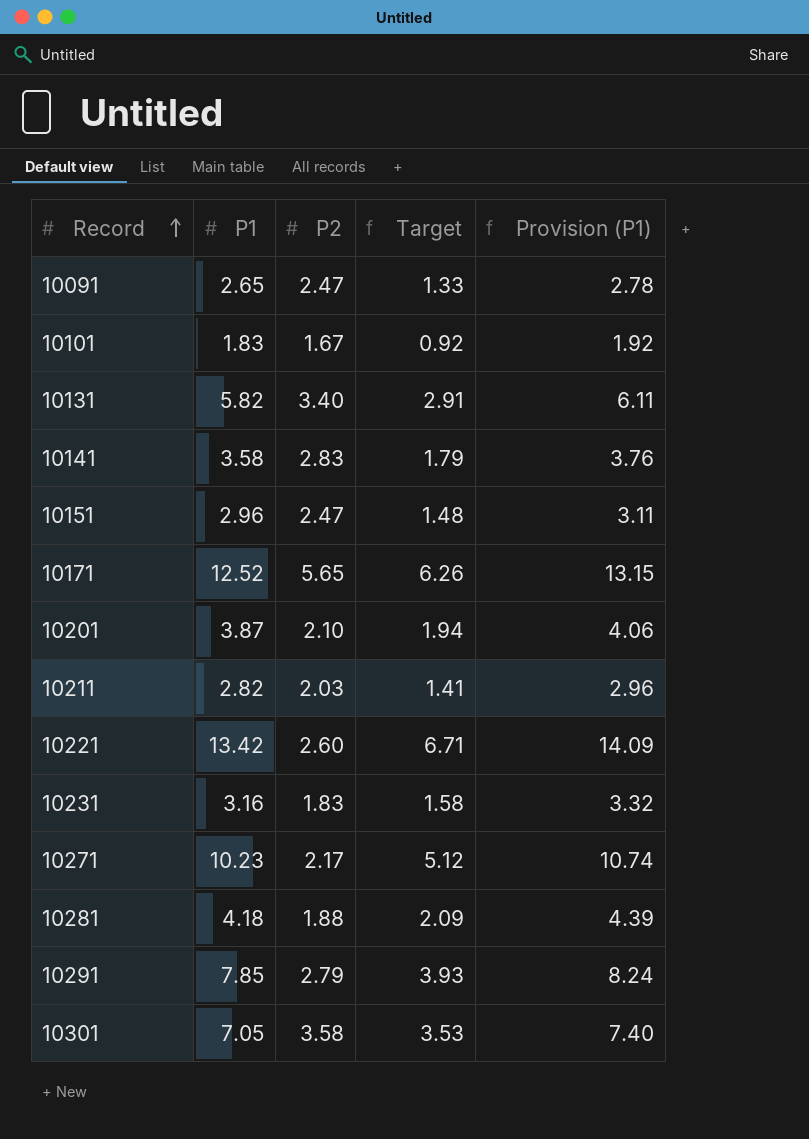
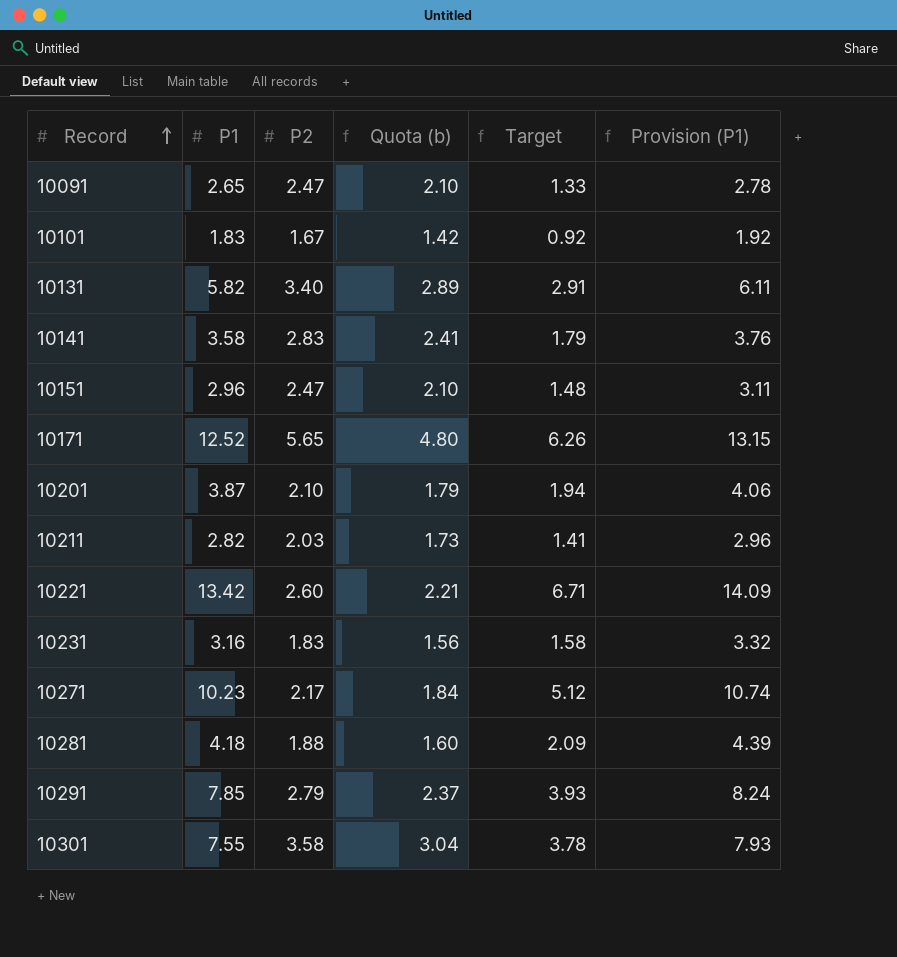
column Quota (b) | formula: none -> [P2] * 0.85
10301 | P1: 7.05 -> 7.55
10301 | Target: 3.53 -> 3.78
10301 | Provision (P1): 7.40 -> 7.93

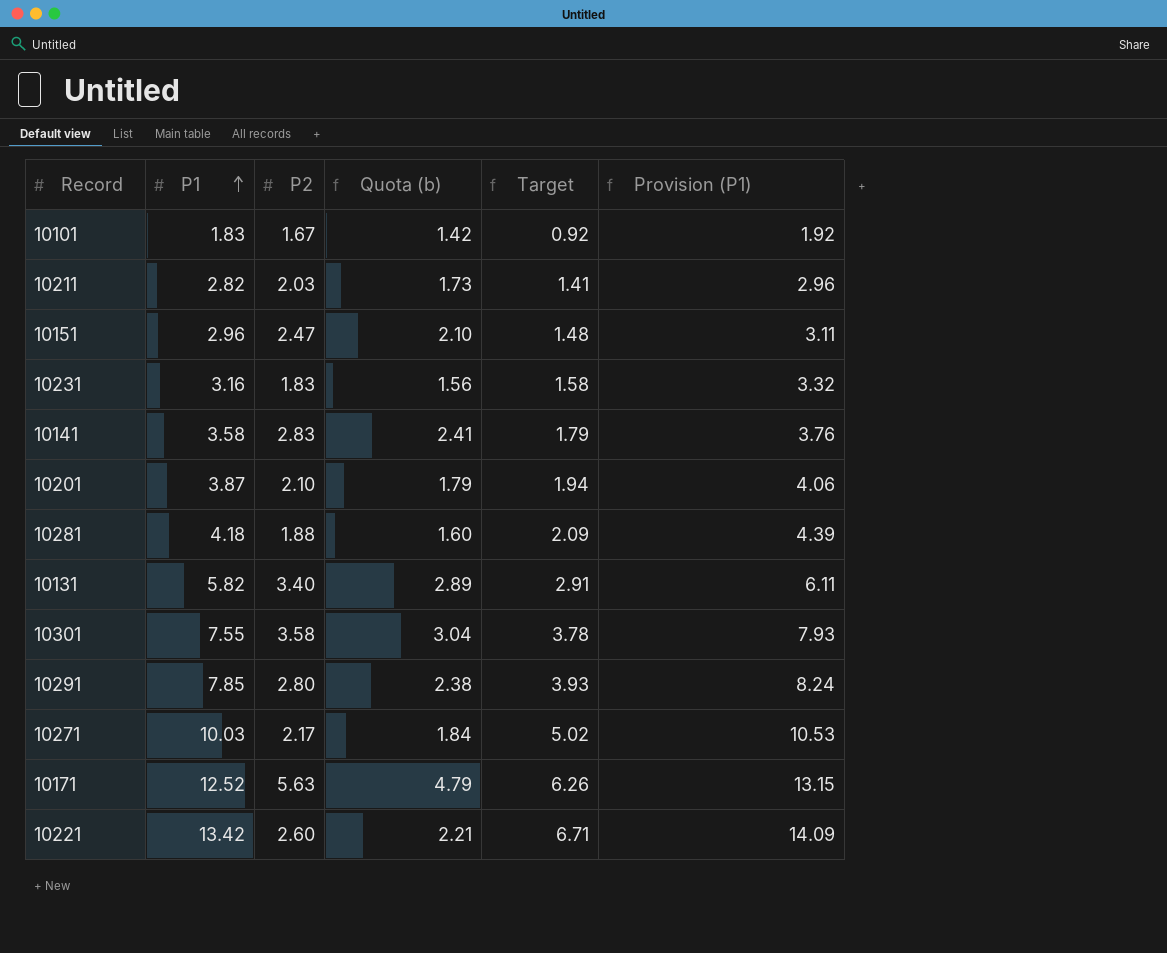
row order: Record ascending -> P1 ascending
row 10091: 2.65 | 2.47 | 2.10 | 1.33 | 2.78 -> none
10291 | P2: 2.79 -> 2.80
10291 | Quota (b): 2.37 -> 2.38
10271 | P1: 10.23 -> 10.03
10271 | Target: 5.12 -> 5.02
10271 | Provision (P1): 10.74 -> 10.53
10171 | P2: 5.65 -> 5.63
10171 | Quota (b): 4.80 -> 4.79

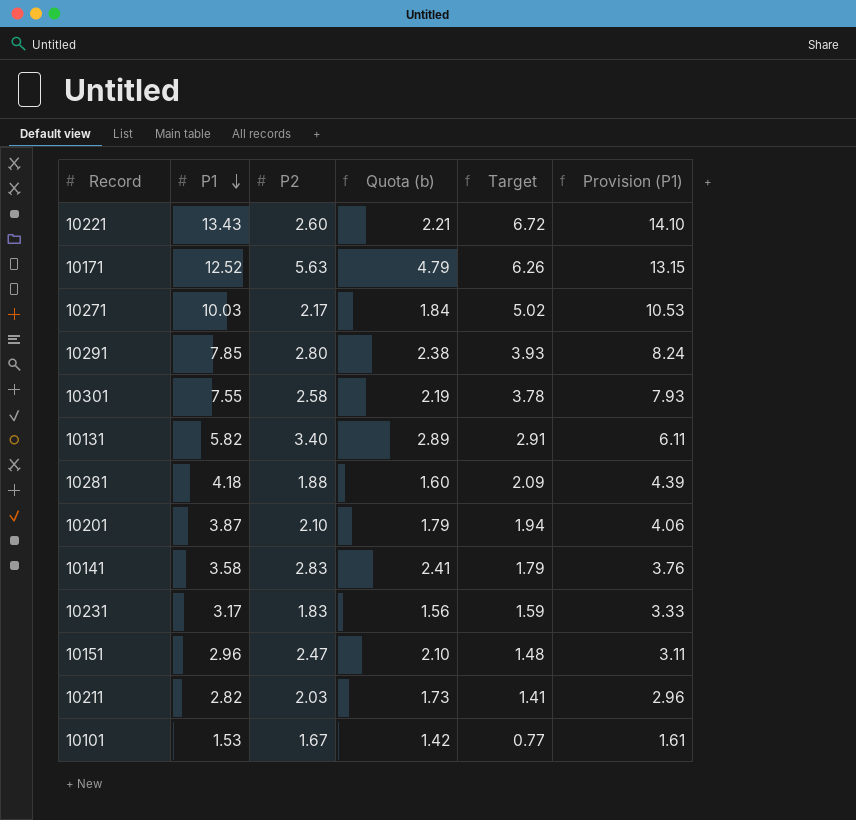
row order: P1 ascending -> P1 descending
10221 | P1: 13.42 -> 13.43
10221 | Target: 6.71 -> 6.72
10221 | Provision (P1): 14.09 -> 14.10
10301 | P2: 3.58 -> 2.58
10301 | Quota (b): 3.04 -> 2.19
10231 | P1: 3.16 -> 3.17
10231 | Target: 1.58 -> 1.59
10231 | Provision (P1): 3.32 -> 3.33
10101 | P1: 1.83 -> 1.53
10101 | Target: 0.92 -> 0.77
10101 | Provision (P1): 1.92 -> 1.61

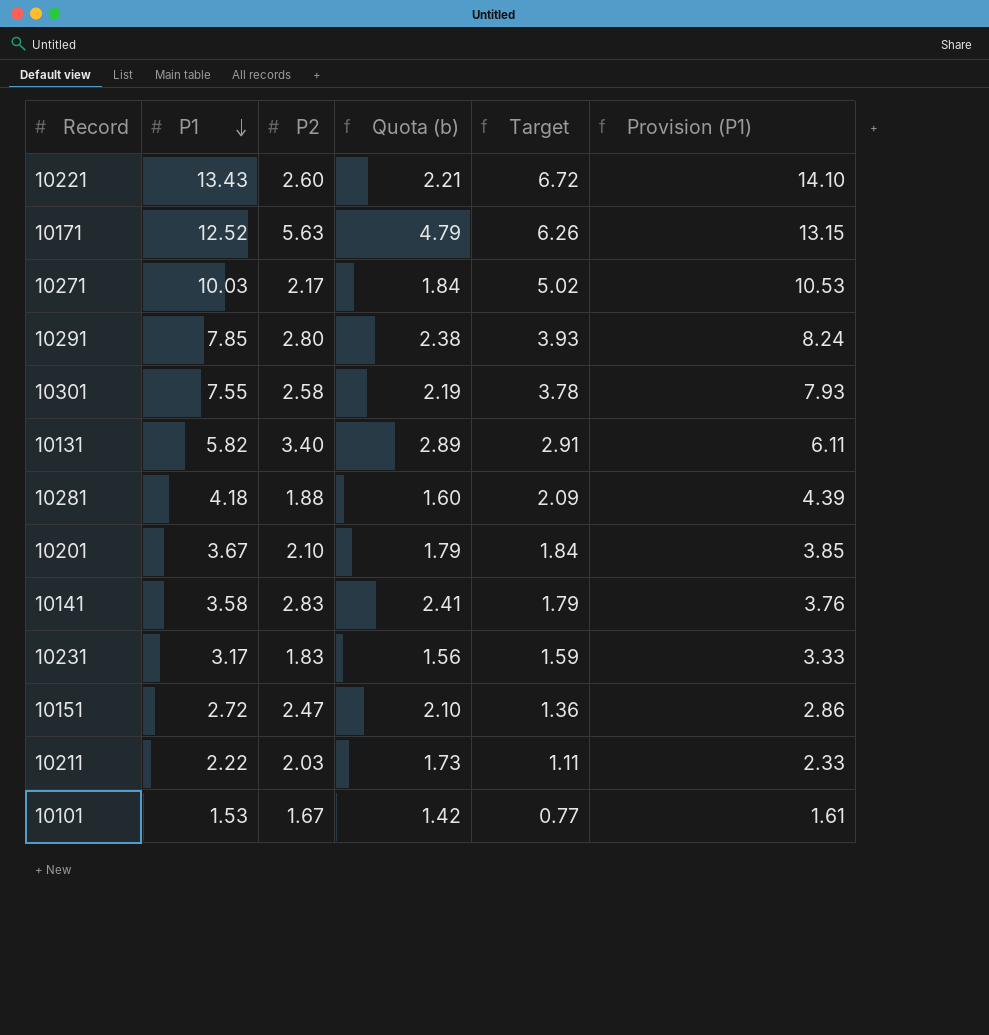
10201 | P1: 3.87 -> 3.67
10201 | Target: 1.94 -> 1.84
10201 | Provision (P1): 4.06 -> 3.85
10151 | P1: 2.96 -> 2.72
10151 | Target: 1.48 -> 1.36
10151 | Provision (P1): 3.11 -> 2.86
10211 | P1: 2.82 -> 2.22
10211 | Target: 1.41 -> 1.11
10211 | Provision (P1): 2.96 -> 2.33

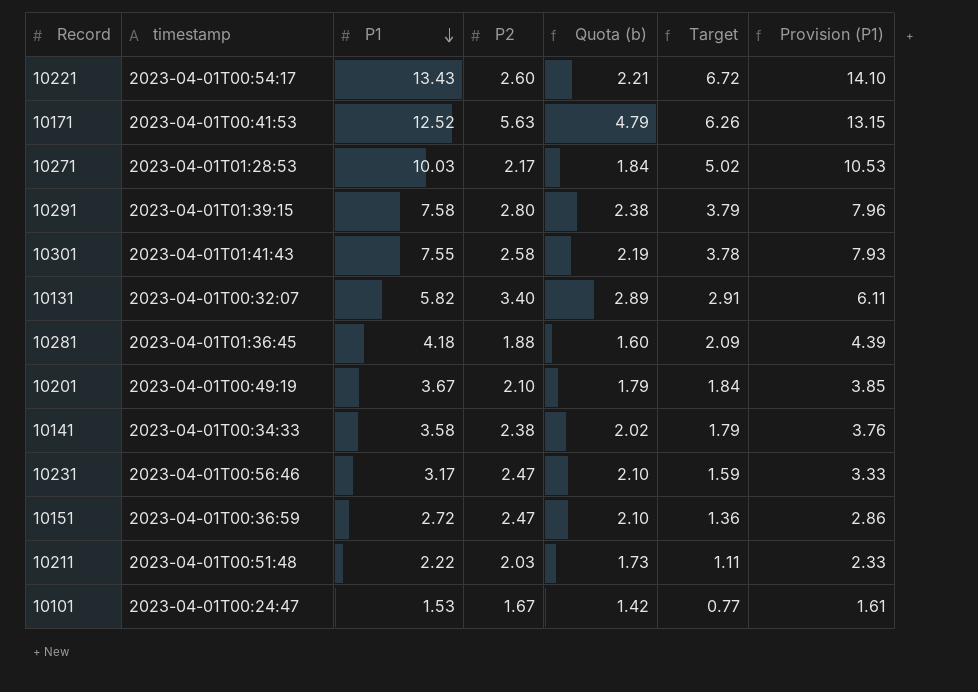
column timestamp | position: none -> 2
10291 | P1: 7.85 -> 7.58
10291 | Target: 3.93 -> 3.79
10291 | Provision (P1): 8.24 -> 7.96
10141 | P2: 2.83 -> 2.38
10141 | Quota (b): 2.41 -> 2.02
10231 | P2: 1.83 -> 2.47
10231 | Quota (b): 1.56 -> 2.10

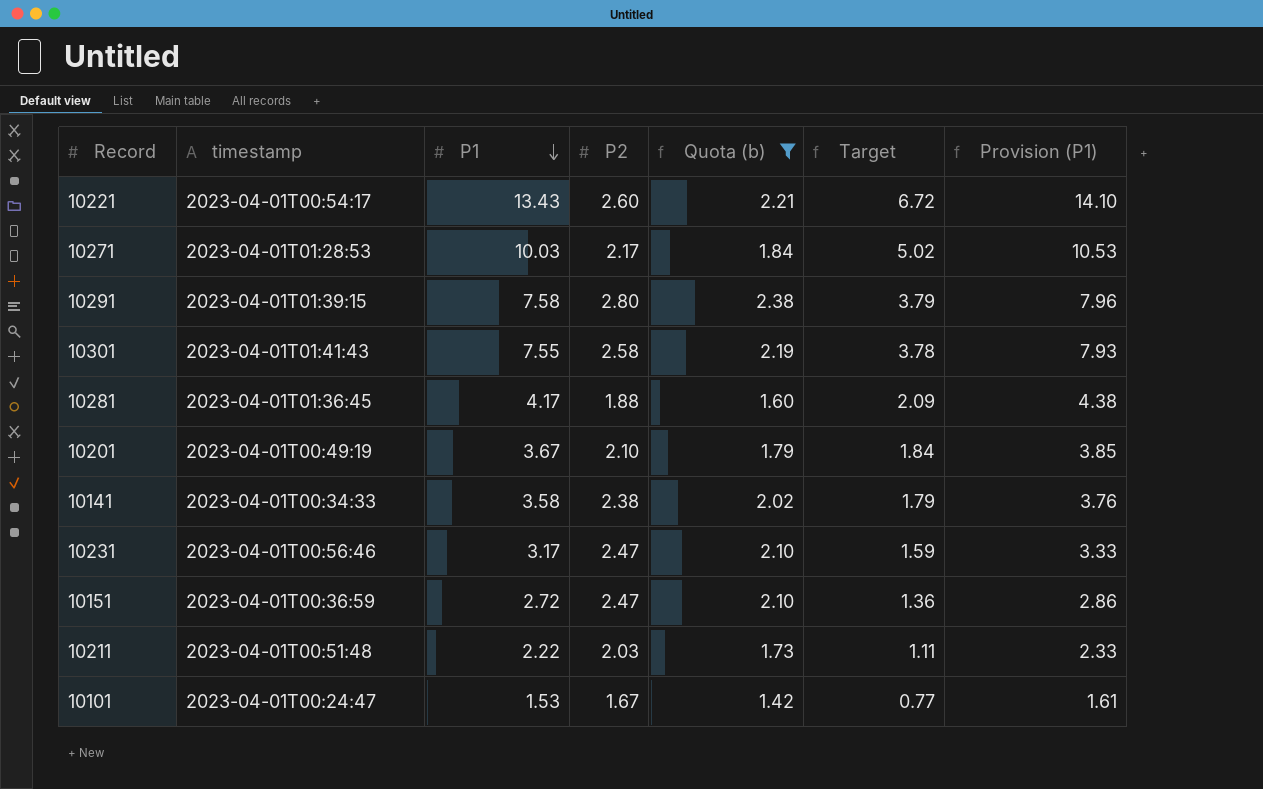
filter: none -> Quota (b) <= 2.38
10281 | P1: 4.18 -> 4.17
10281 | Provision (P1): 4.39 -> 4.38

